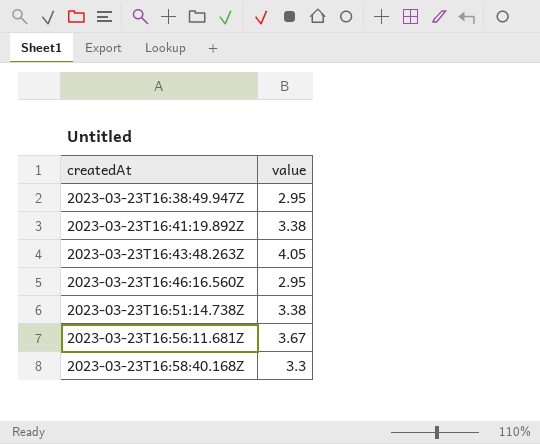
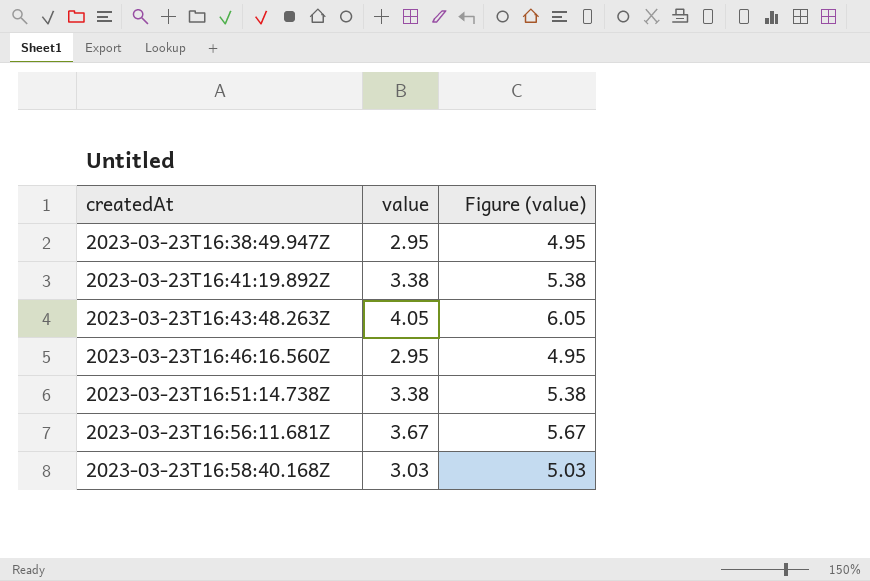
column Figure (value) | formula: none -> [value] + 2
2023-03-23T16:58:40.168Z | value: 3.3 -> 3.03

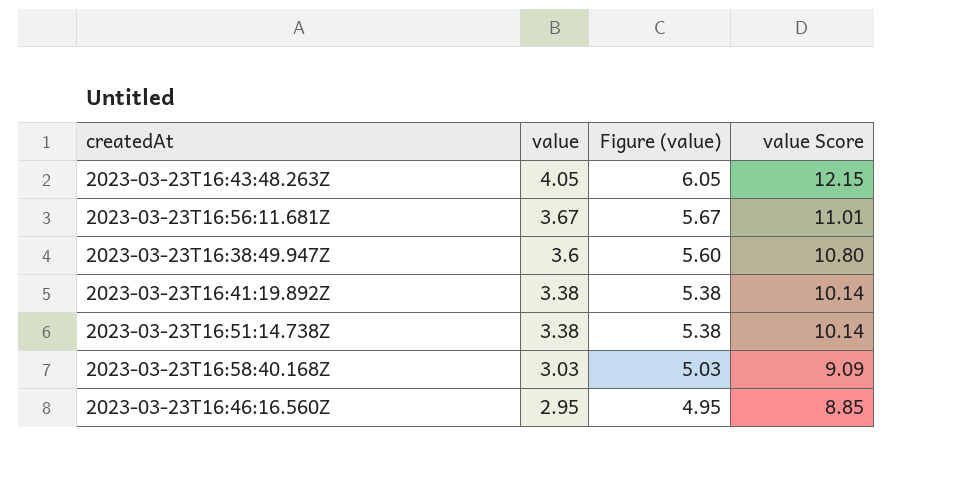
row order: createdAt ascending -> value descending
column value Score | formula: none -> [value] * 3
2023-03-23T16:38:49.947Z | value: 2.95 -> 3.6
2023-03-23T16:38:49.947Z | Figure (value): 4.95 -> 5.60

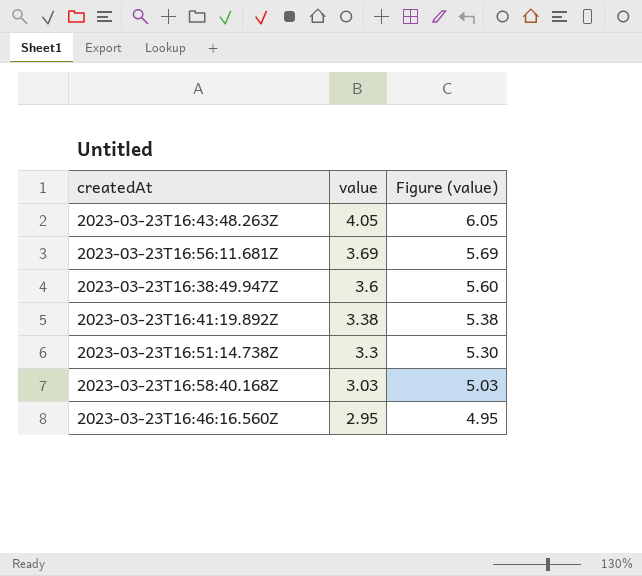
column value Score | formula: [value] * 3 -> none
2023-03-23T16:56:11.681Z | value: 3.67 -> 3.69
2023-03-23T16:56:11.681Z | Figure (value): 5.67 -> 5.69
2023-03-23T16:51:14.738Z | value: 3.38 -> 3.3
2023-03-23T16:51:14.738Z | Figure (value): 5.38 -> 5.30

